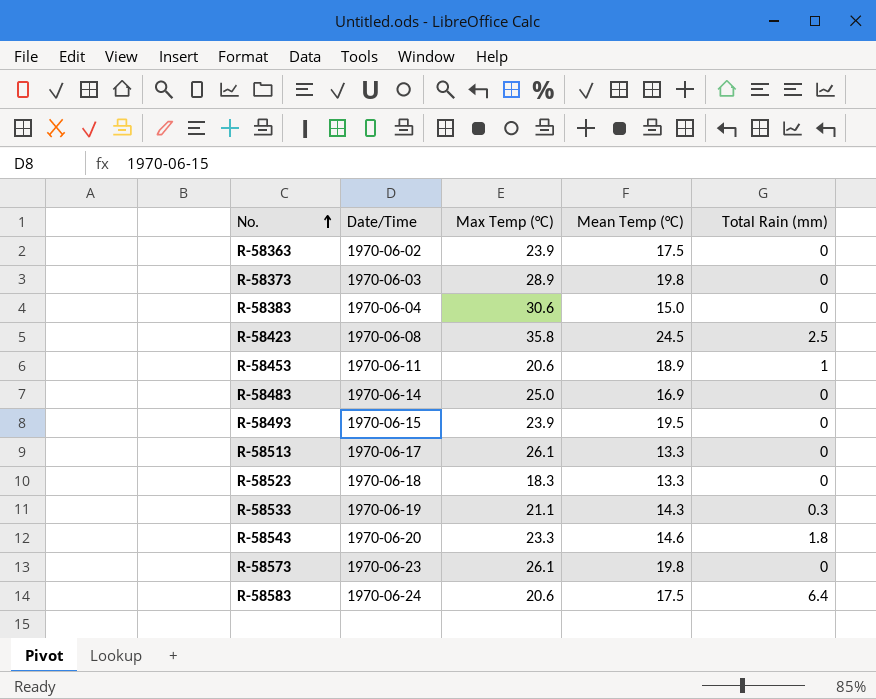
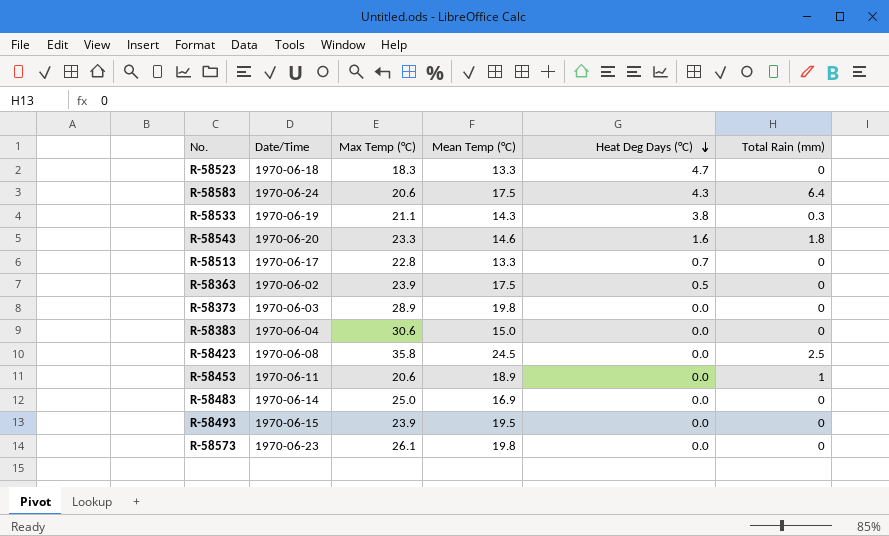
row order: No. ascending -> Heat Deg Days (°C) descending
column Heat Deg Days (°C) | position: none -> 5
R-58513 | Max Temp (°C): 26.1 -> 22.8

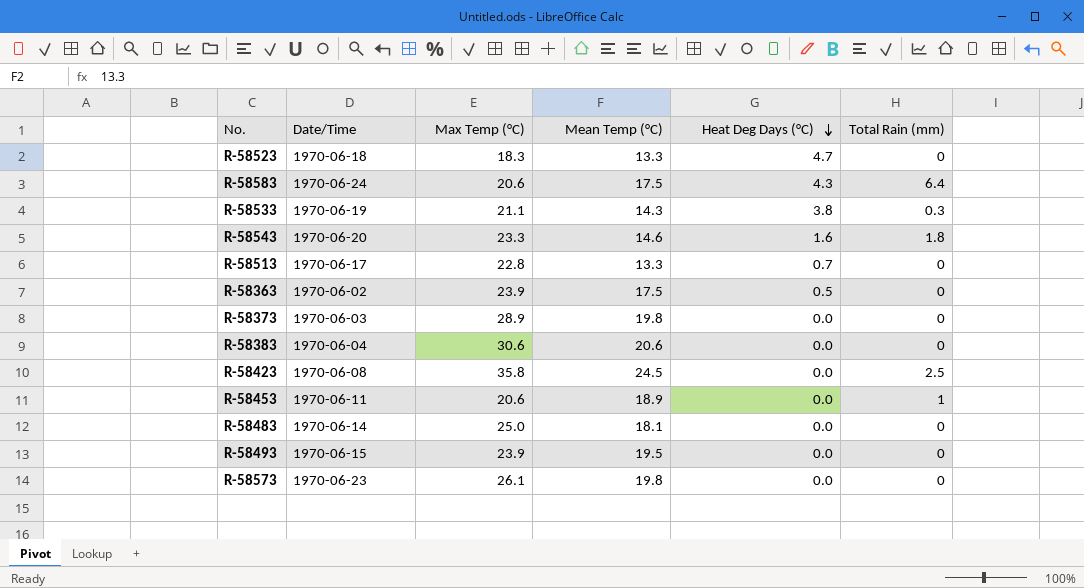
R-58383 | Mean Temp (°C): 15.0 -> 20.6
R-58483 | Mean Temp (°C): 16.9 -> 18.1

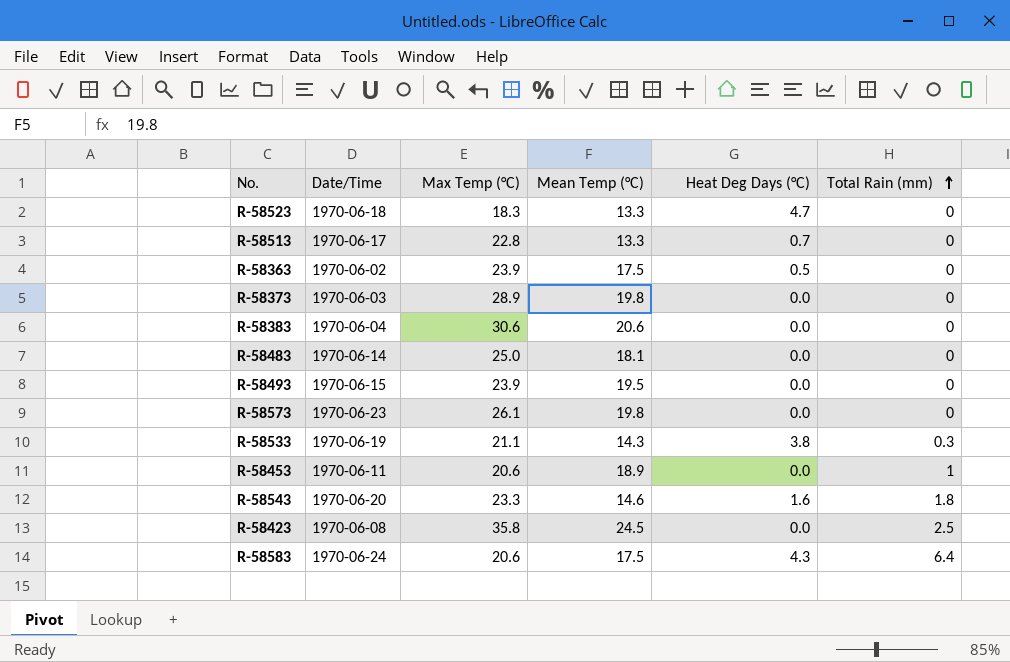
row order: Heat Deg Days (°C) descending -> Total Rain (mm) ascending

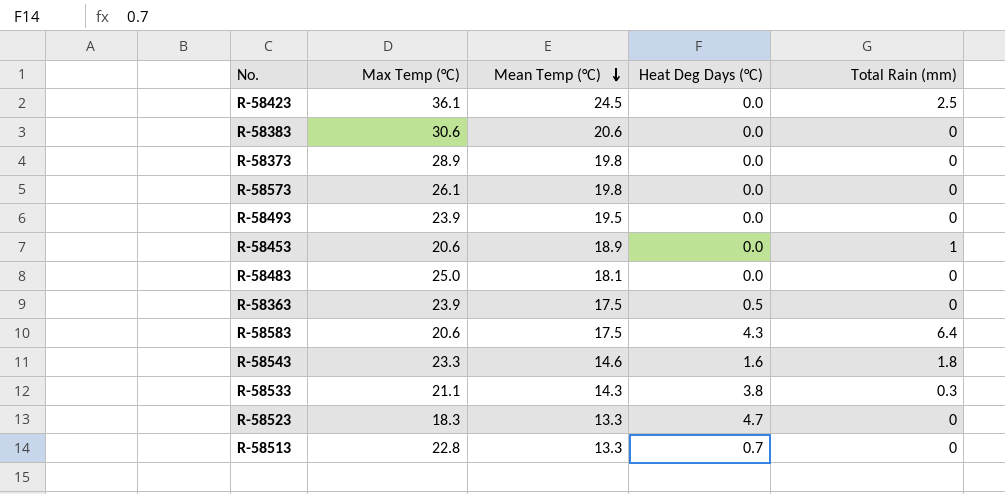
row order: Total Rain (mm) ascending -> Mean Temp (°C) descending
column Date/Time | position: 2 -> none
R-58423 | Max Temp (°C): 35.8 -> 36.1

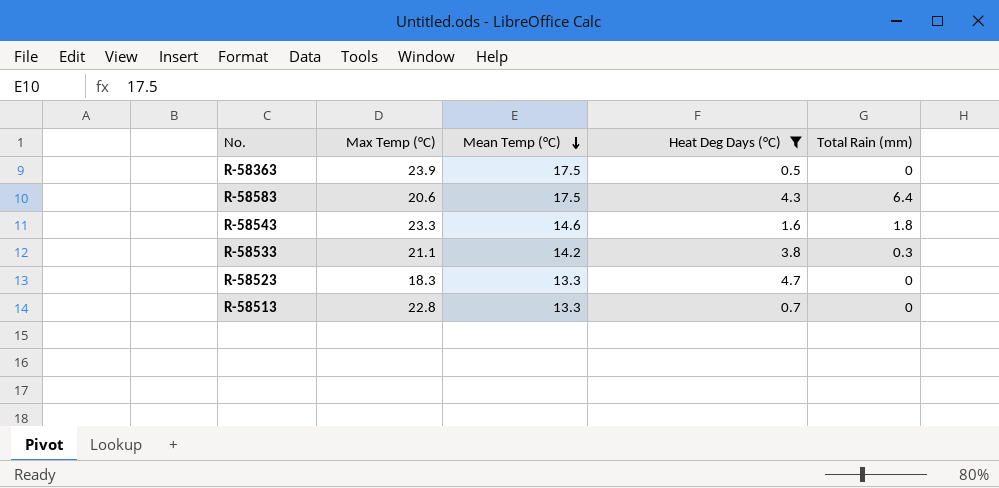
filter: none -> Heat Deg Days (°C) != 0.0
R-58533 | Mean Temp (°C): 14.3 -> 14.2

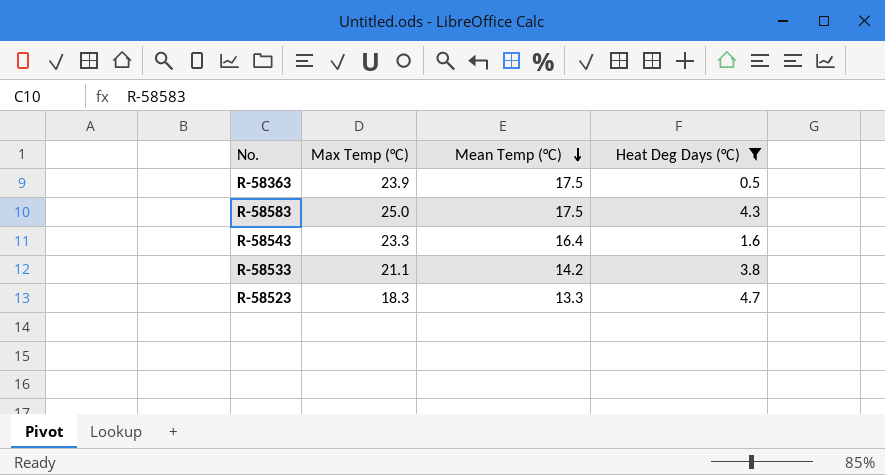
column Total Rain (mm) | position: 5 -> none
row R-58513: 22.8 | 13.3 | 0.7 | 0 -> none
R-58583 | Max Temp (°C): 20.6 -> 25.0
R-58543 | Mean Temp (°C): 14.6 -> 16.4

